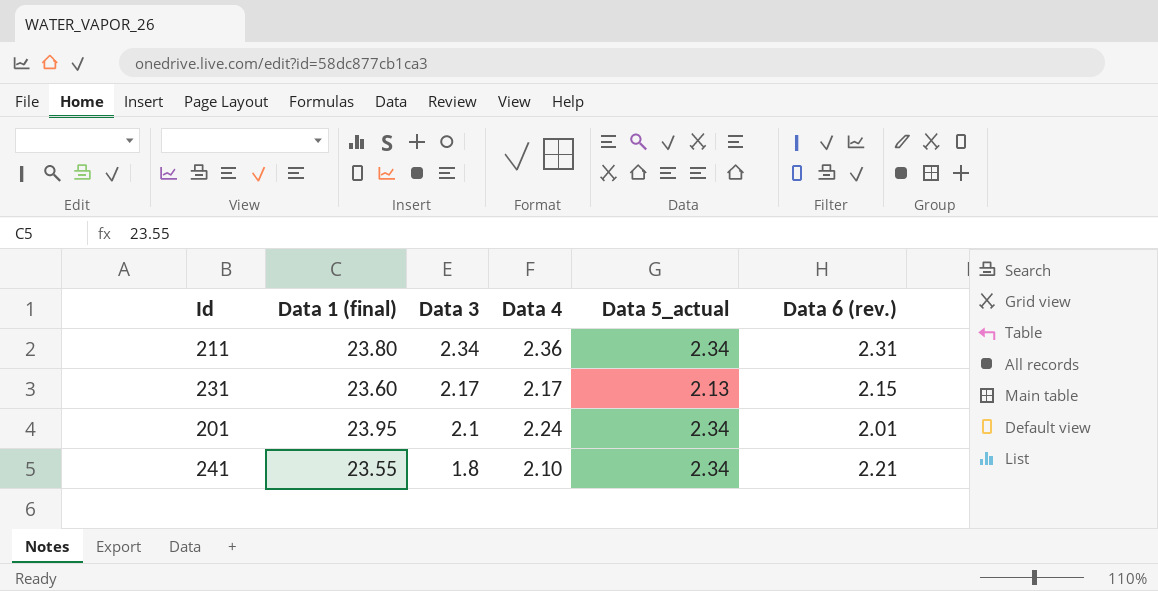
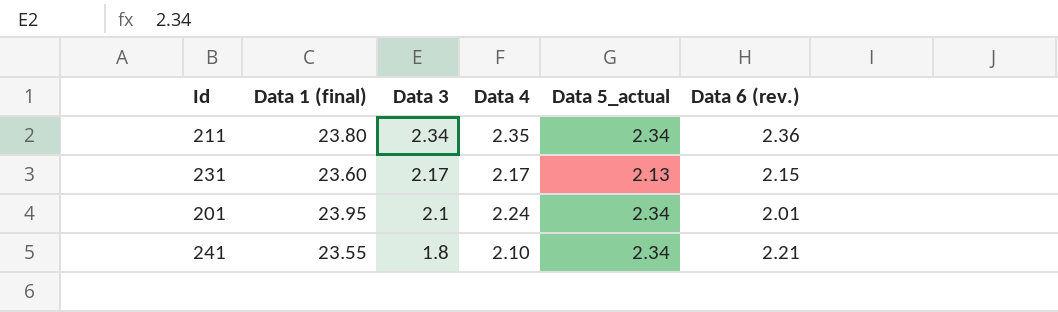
211 | Data 4: 2.36 -> 2.35
211 | Data 6 (rev.): 2.31 -> 2.36

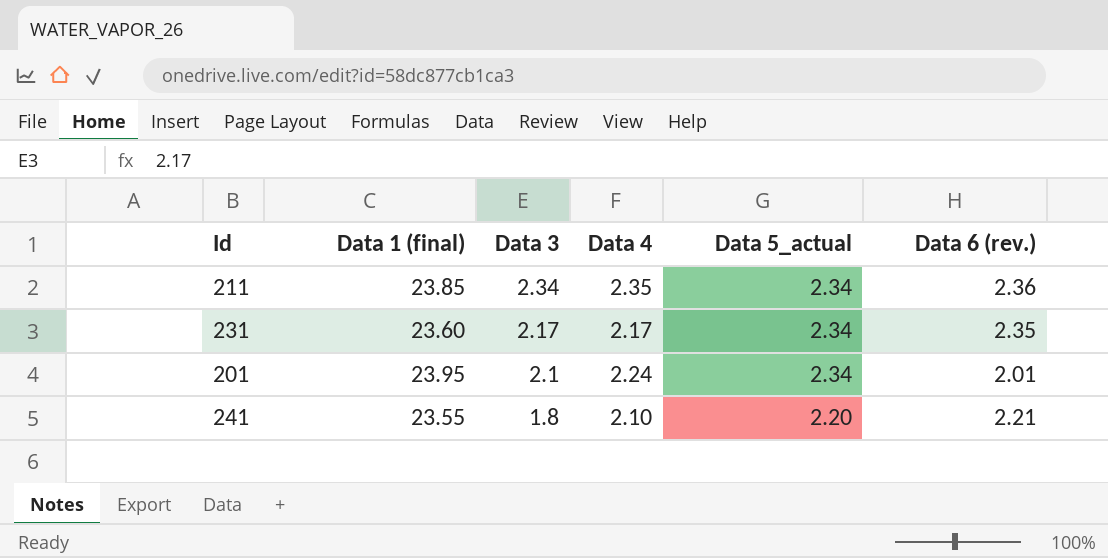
211 | Data 1 (final): 23.80 -> 23.85
231 | Data 5_actual: 2.13 -> 2.34
231 | Data 6 (rev.): 2.15 -> 2.35
241 | Data 5_actual: 2.34 -> 2.20

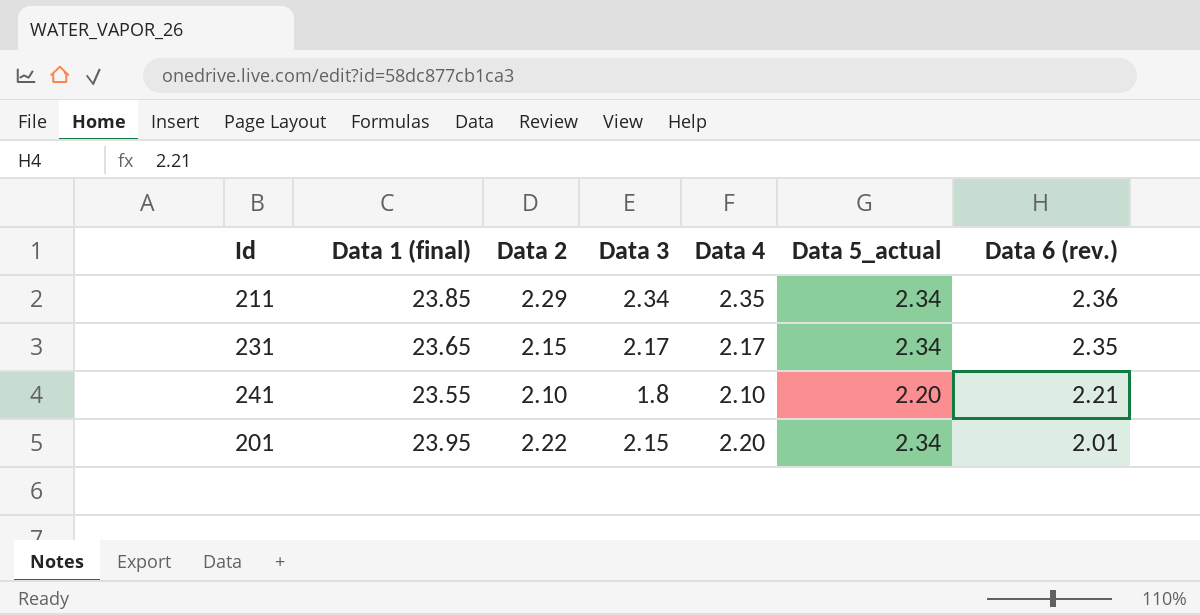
row order: Data 3 descending -> Data 6 (rev.) descending
column Data 2 | position: none -> 3
231 | Data 1 (final): 23.60 -> 23.65
201 | Data 3: 2.1 -> 2.15
201 | Data 4: 2.24 -> 2.20

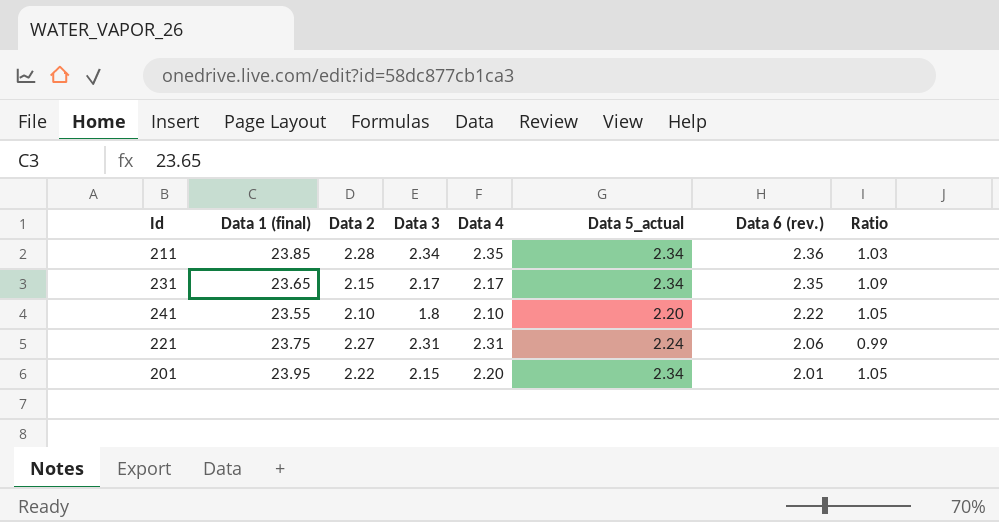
column Ratio | formula: none -> [Data 5_actual] / [Data 2]
211 | Data 2: 2.29 -> 2.28
241 | Data 6 (rev.): 2.21 -> 2.22
row 221: none -> 23.75 | 2.27 | 2.31 | 2.31 | 2.24 | 2.06 | 0.99

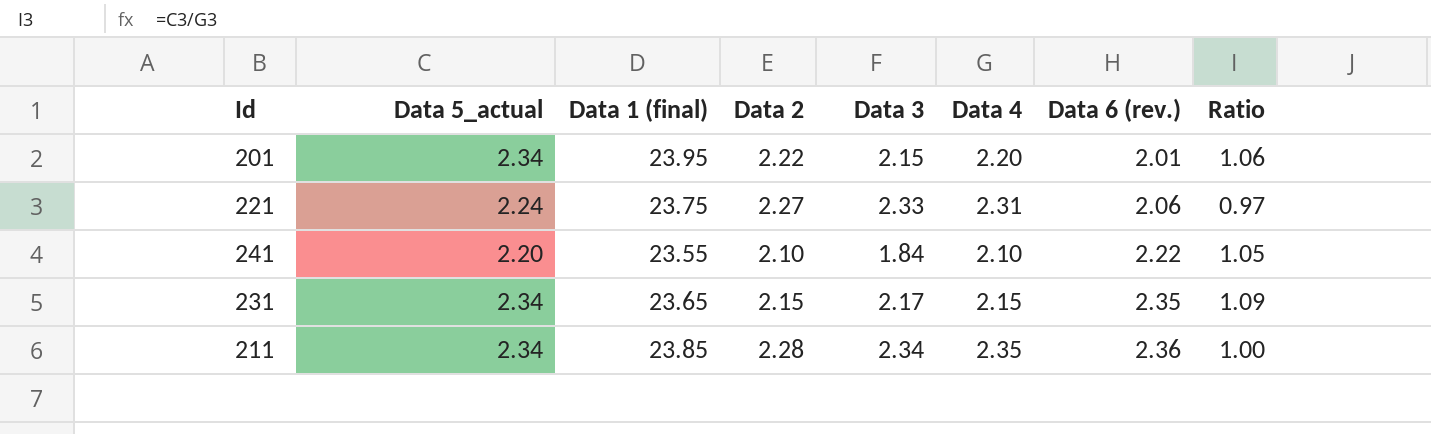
row order: Data 6 (rev.) descending -> Data 6 (rev.) ascending
column Data 5_actual | position: 6 -> 2
column Ratio | formula: [Data 5_actual] / [Data 2] -> [Data 5_actual] / [Data 4]
221 | Data 3: 2.31 -> 2.33
241 | Data 3: 1.8 -> 1.84
231 | Data 4: 2.17 -> 2.15

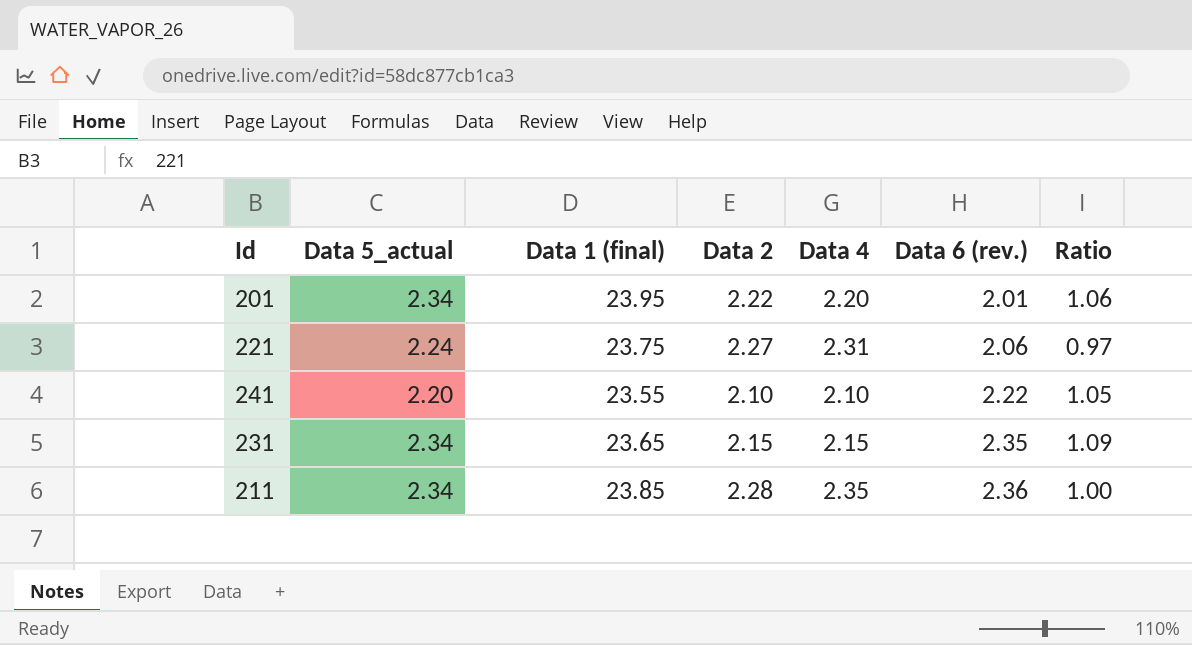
column Data 3 | position: 5 -> none

